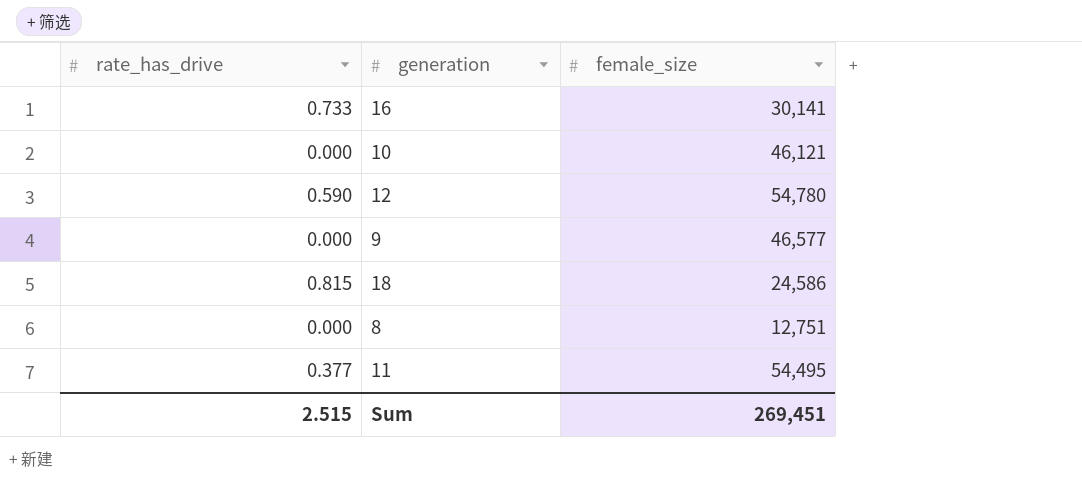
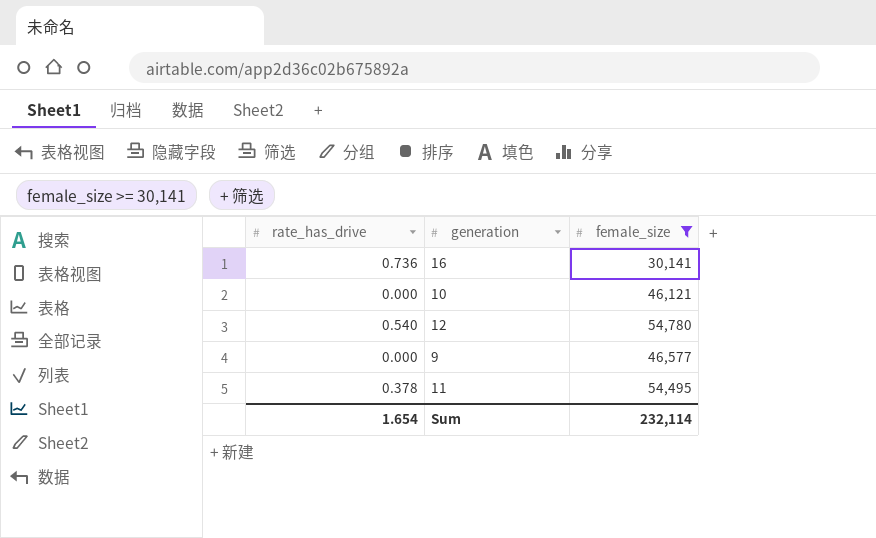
filter: none -> female_size >= 30,141
16 | rate_has_drive: 0.733 -> 0.736
12 | rate_has_drive: 0.590 -> 0.540
11 | rate_has_drive: 0.377 -> 0.378
Sum | rate_has_drive: 2.515 -> 1.654
Sum | female_size: 269,451 -> 232,114

